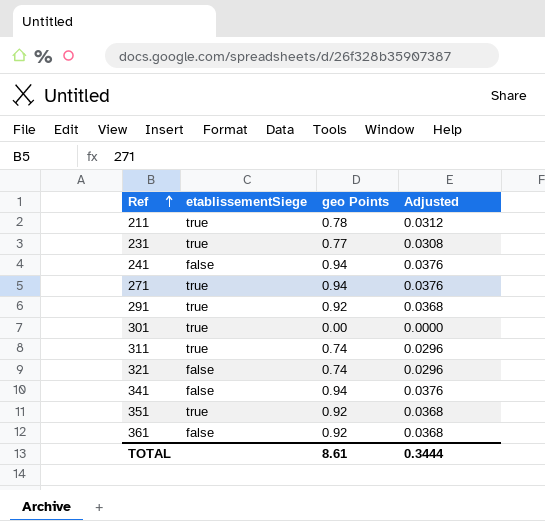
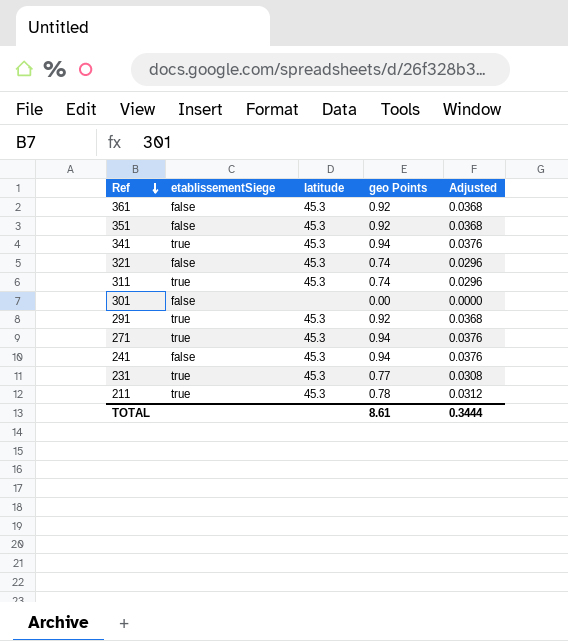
row order: Ref ascending -> Ref descending
column latitude | position: none -> 3
351 | etablissementSiege: true -> false
341 | etablissementSiege: false -> true
301 | etablissementSiege: true -> false

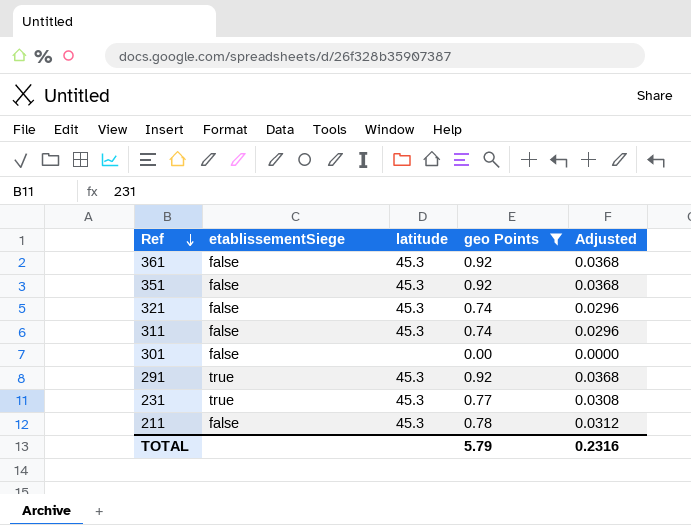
filter: none -> geo Points != 0.94
311 | etablissementSiege: true -> false
211 | etablissementSiege: true -> false
TOTAL | geo Points: 8.61 -> 5.79
TOTAL | Adjusted: 0.3444 -> 0.2316

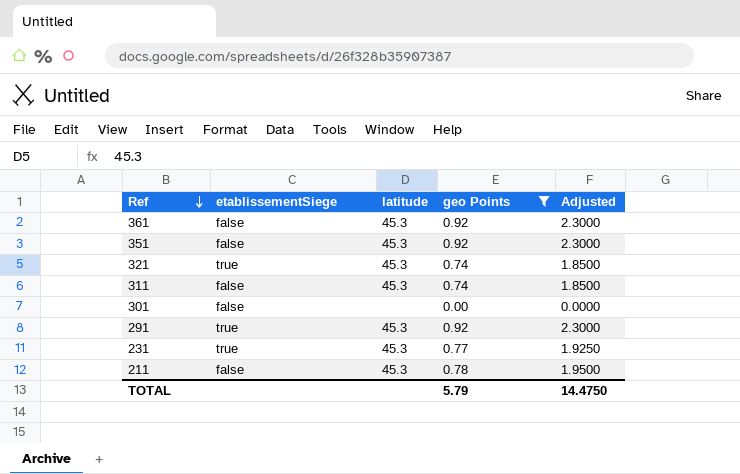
column Adjusted | formula: [geo Points] * 0.04 -> [geo Points] * 2.5
321 | etablissementSiege: false -> true
TOTAL | Adjusted: 0.2316 -> 14.4750

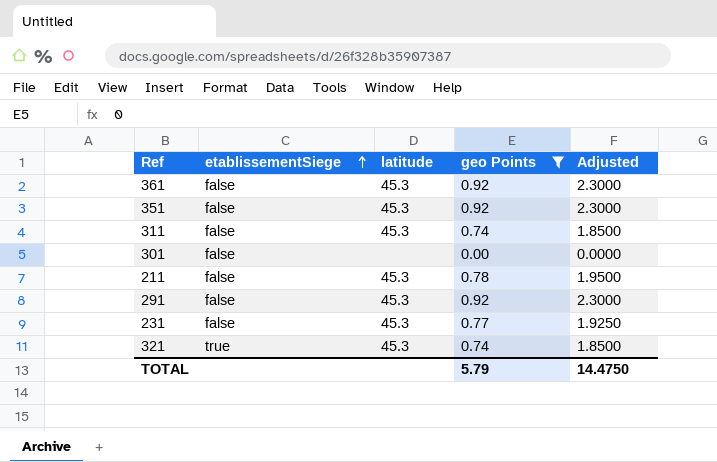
row order: Ref descending -> etablissementSiege ascending
291 | etablissementSiege: true -> false
231 | etablissementSiege: true -> false

